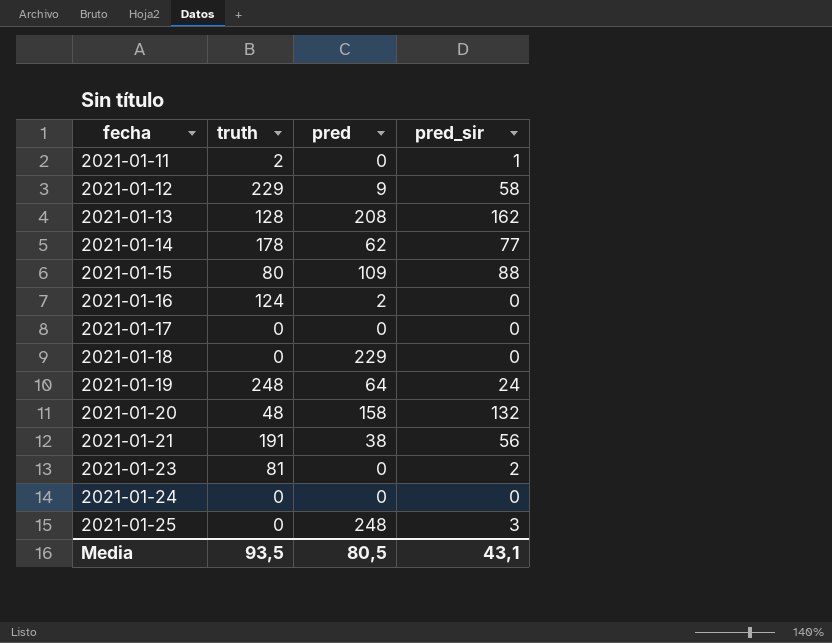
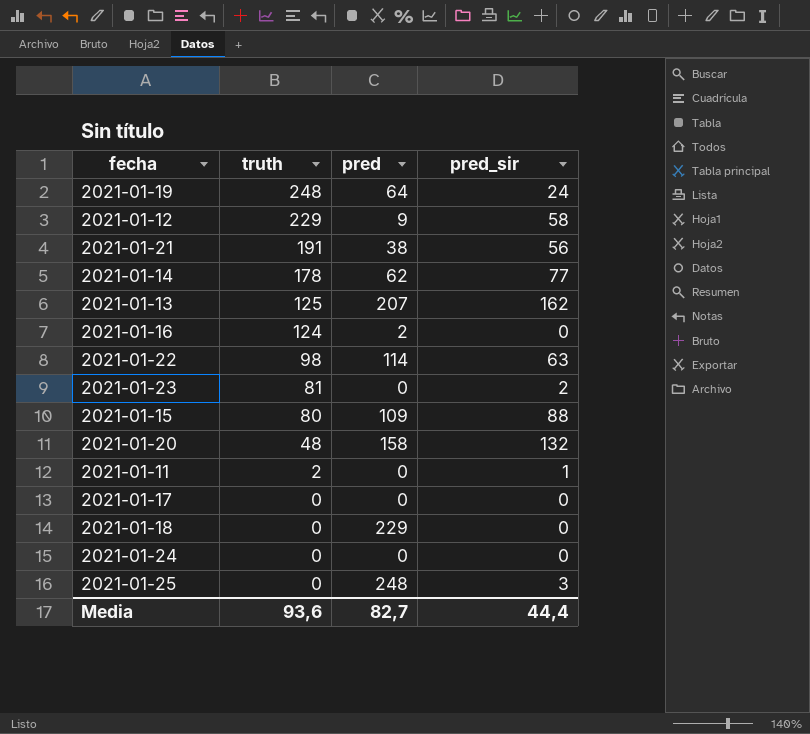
row order: fecha ascending -> truth descending
2021-01-13 | truth: 128 -> 125
2021-01-13 | pred: 208 -> 207
row 2021-01-22: none -> 98 | 114 | 63
Media | truth: 93,5 -> 93,6
Media | pred: 80,5 -> 82,7
Media | pred_sir: 43,1 -> 44,4

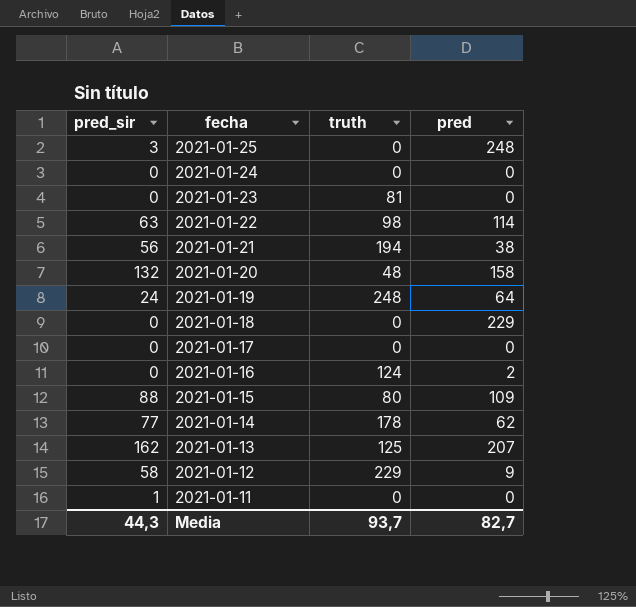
row order: truth descending -> fecha descending
column pred_sir | position: 4 -> 1
2021-01-23 | pred_sir: 2 -> 0
2021-01-21 | truth: 191 -> 194
2021-01-11 | truth: 2 -> 0
Media | pred_sir: 44,4 -> 44,3
Media | truth: 93,6 -> 93,7

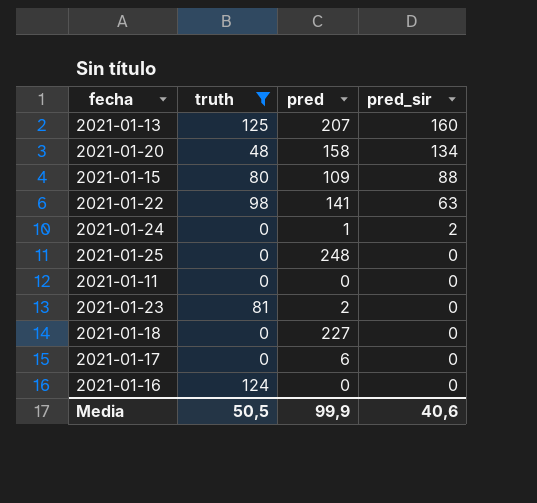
filter: none -> truth <= 125
row order: fecha descending -> pred_sir descending
column pred_sir | position: 1 -> 4
2021-01-13 | pred_sir: 162 -> 160
2021-01-20 | pred_sir: 132 -> 134
2021-01-22 | pred: 114 -> 141
2021-01-24 | pred: 0 -> 1
2021-01-24 | pred_sir: 0 -> 2
2021-01-25 | pred_sir: 3 -> 0
2021-01-11 | pred_sir: 1 -> 0
2021-01-23 | pred: 0 -> 2
2021-01-18 | pred: 229 -> 227
2021-01-17 | pred: 0 -> 6
2021-01-16 | pred: 2 -> 0
Media | truth: 93,7 -> 50,5
Media | pred: 82,7 -> 99,9
Media | pred_sir: 44,3 -> 40,6

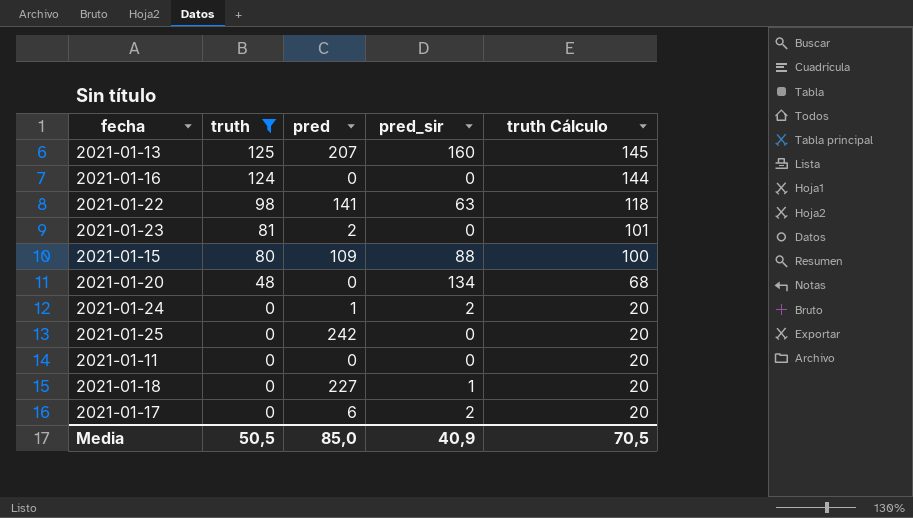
row order: pred_sir descending -> truth descending
column truth Cálculo | formula: none -> [truth] + 20
2021-01-20 | pred: 158 -> 0
2021-01-25 | pred: 248 -> 242
2021-01-18 | pred_sir: 0 -> 1
2021-01-17 | pred_sir: 0 -> 2
Media | pred: 99,9 -> 85,0
Media | pred_sir: 40,6 -> 40,9

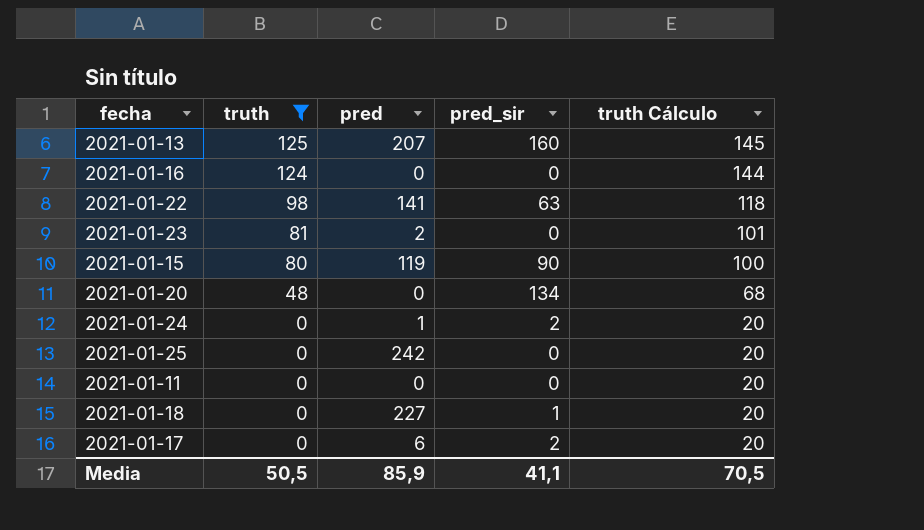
2021-01-15 | pred: 109 -> 119
2021-01-15 | pred_sir: 88 -> 90
Media | pred: 85,0 -> 85,9
Media | pred_sir: 40,9 -> 41,1

